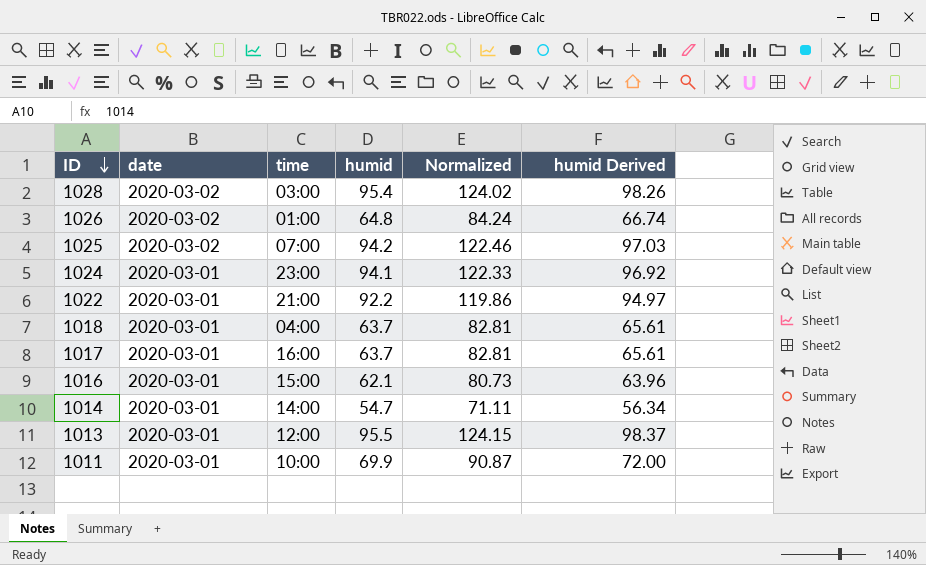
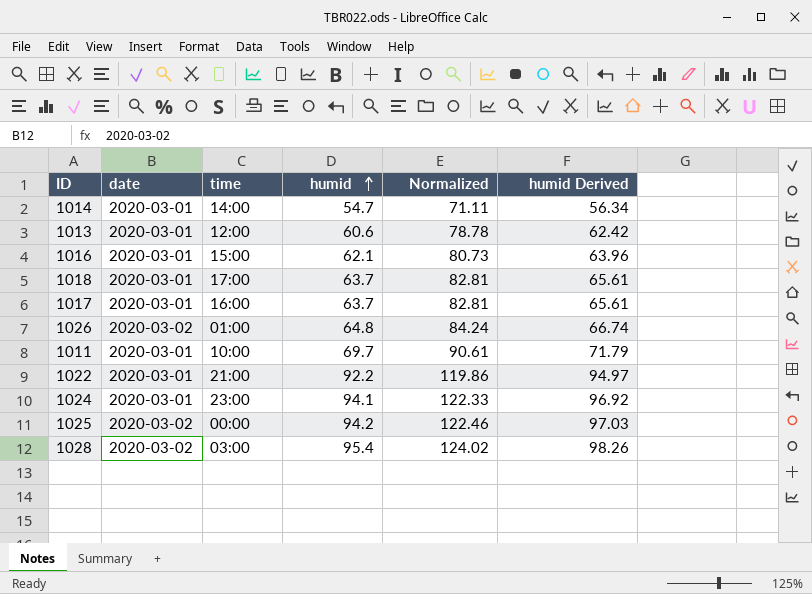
row order: ID descending -> humid ascending
1013 | humid: 95.5 -> 60.6
1013 | Normalized: 124.15 -> 78.78
1013 | humid Derived: 98.37 -> 62.42
1018 | time: 04:00 -> 17:00
1011 | humid: 69.9 -> 69.7
1011 | Normalized: 90.87 -> 90.61
1011 | humid Derived: 72.00 -> 71.79
1025 | time: 07:00 -> 00:00

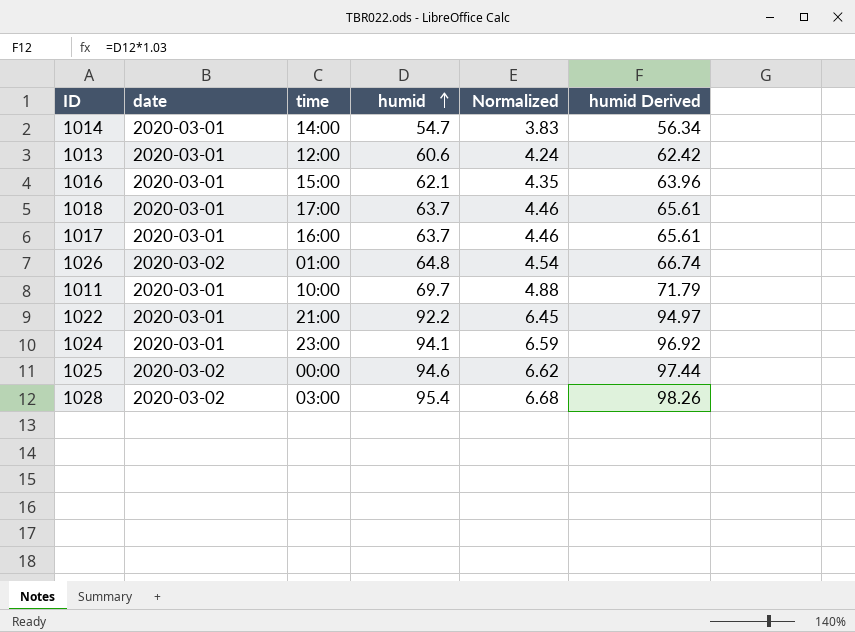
column Normalized | formula: [humid] * 1.3 -> [humid] * 0.07
1025 | humid: 94.2 -> 94.6
1025 | humid Derived: 97.03 -> 97.44

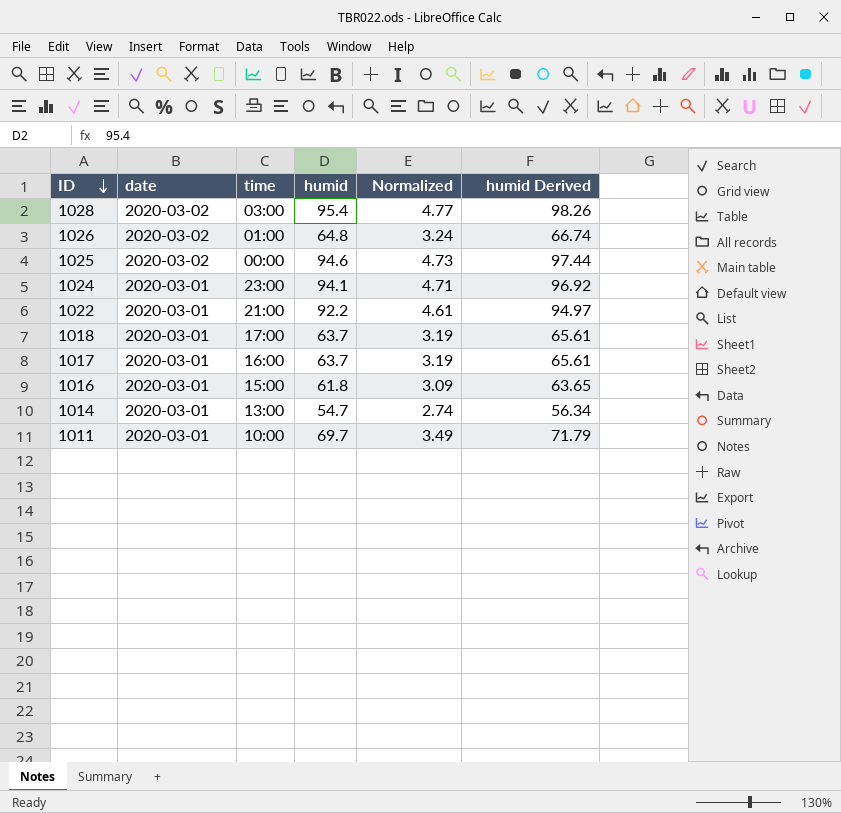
row order: humid ascending -> ID descending
column Normalized | formula: [humid] * 0.07 -> [humid] * 0.05
row 1013: 2020-03-01 | 12:00 | 60.6 | 4.24 | 62.42 -> none
1016 | humid: 62.1 -> 61.8
1016 | humid Derived: 63.96 -> 63.65
1014 | time: 14:00 -> 13:00

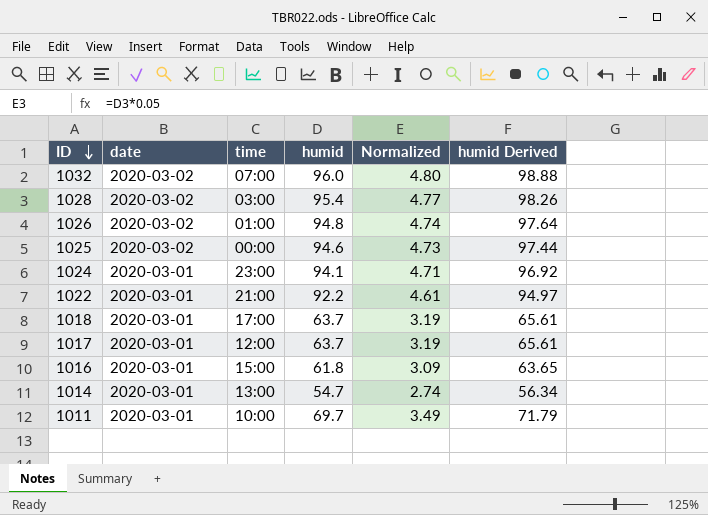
row 1032: none -> 2020-03-02 | 07:00 | 96.0 | 4.80 | 98.88
1026 | humid: 64.8 -> 94.8
1026 | Normalized: 3.24 -> 4.74
1026 | humid Derived: 66.74 -> 97.64
1017 | time: 16:00 -> 12:00

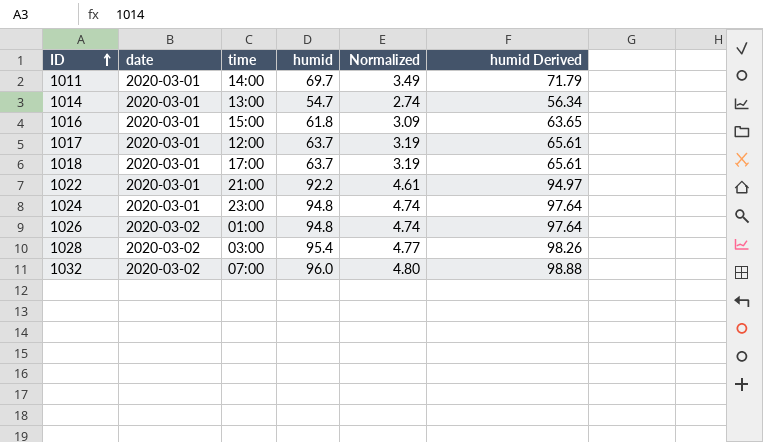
row order: ID descending -> ID ascending
row 1025: 2020-03-02 | 00:00 | 94.6 | 4.73 | 97.44 -> none
1011 | time: 10:00 -> 14:00
1024 | humid: 94.1 -> 94.8
1024 | Normalized: 4.71 -> 4.74
1024 | humid Derived: 96.92 -> 97.64

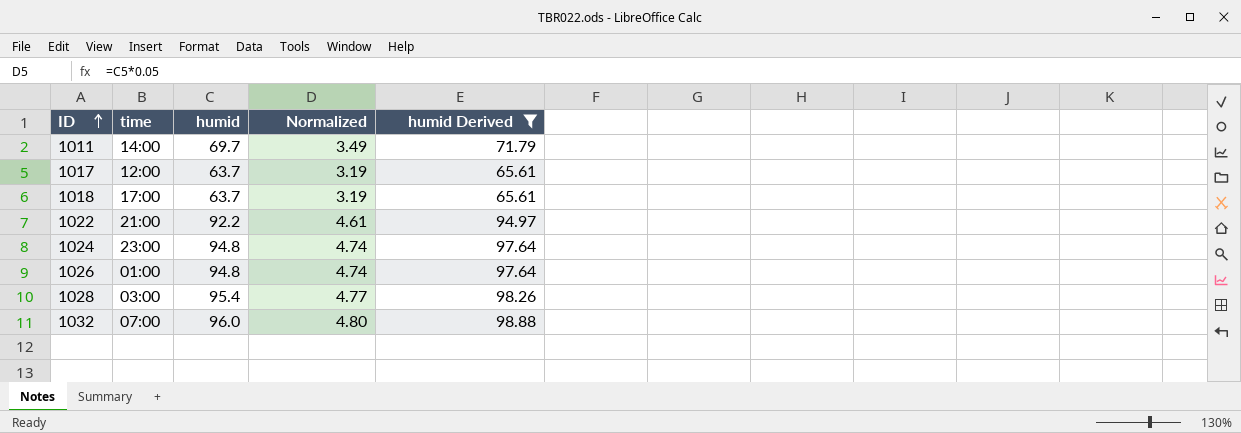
filter: none -> humid Derived >= 65.61
column date | position: 2 -> none

